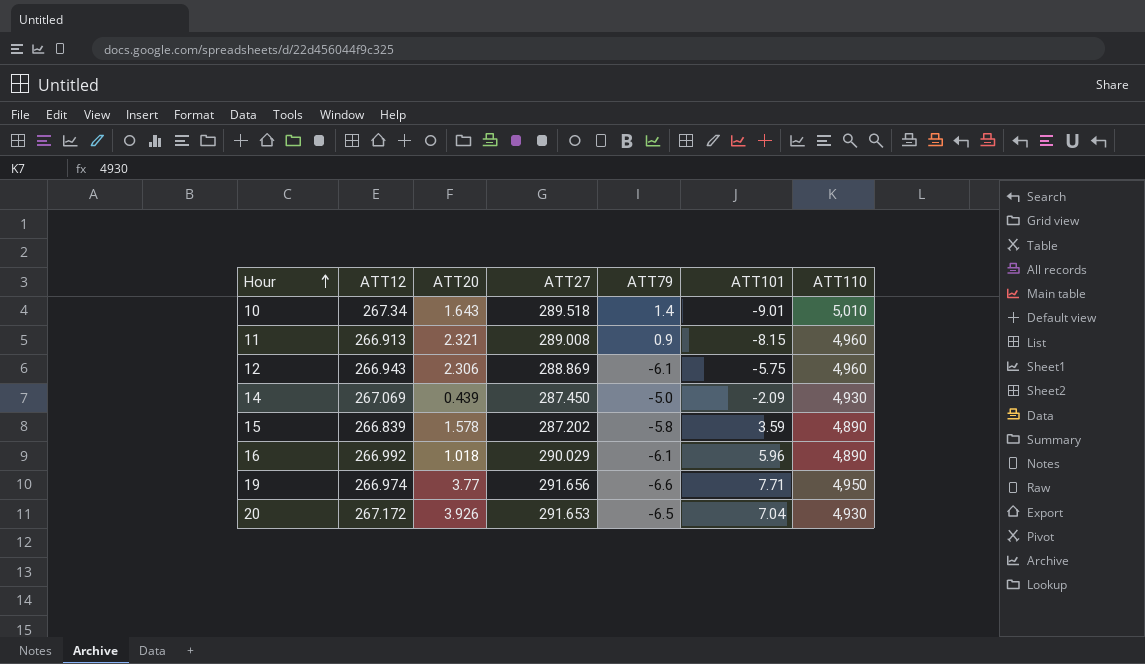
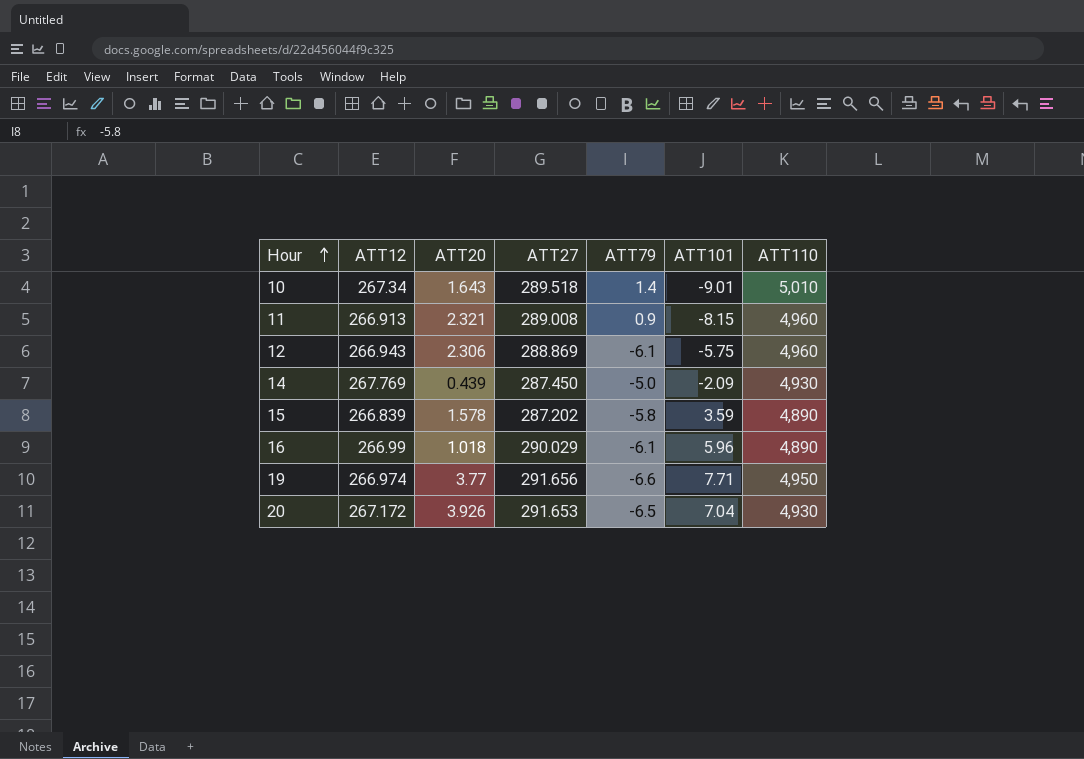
14 | ATT12: 267.069 -> 267.769
16 | ATT12: 266.992 -> 266.99

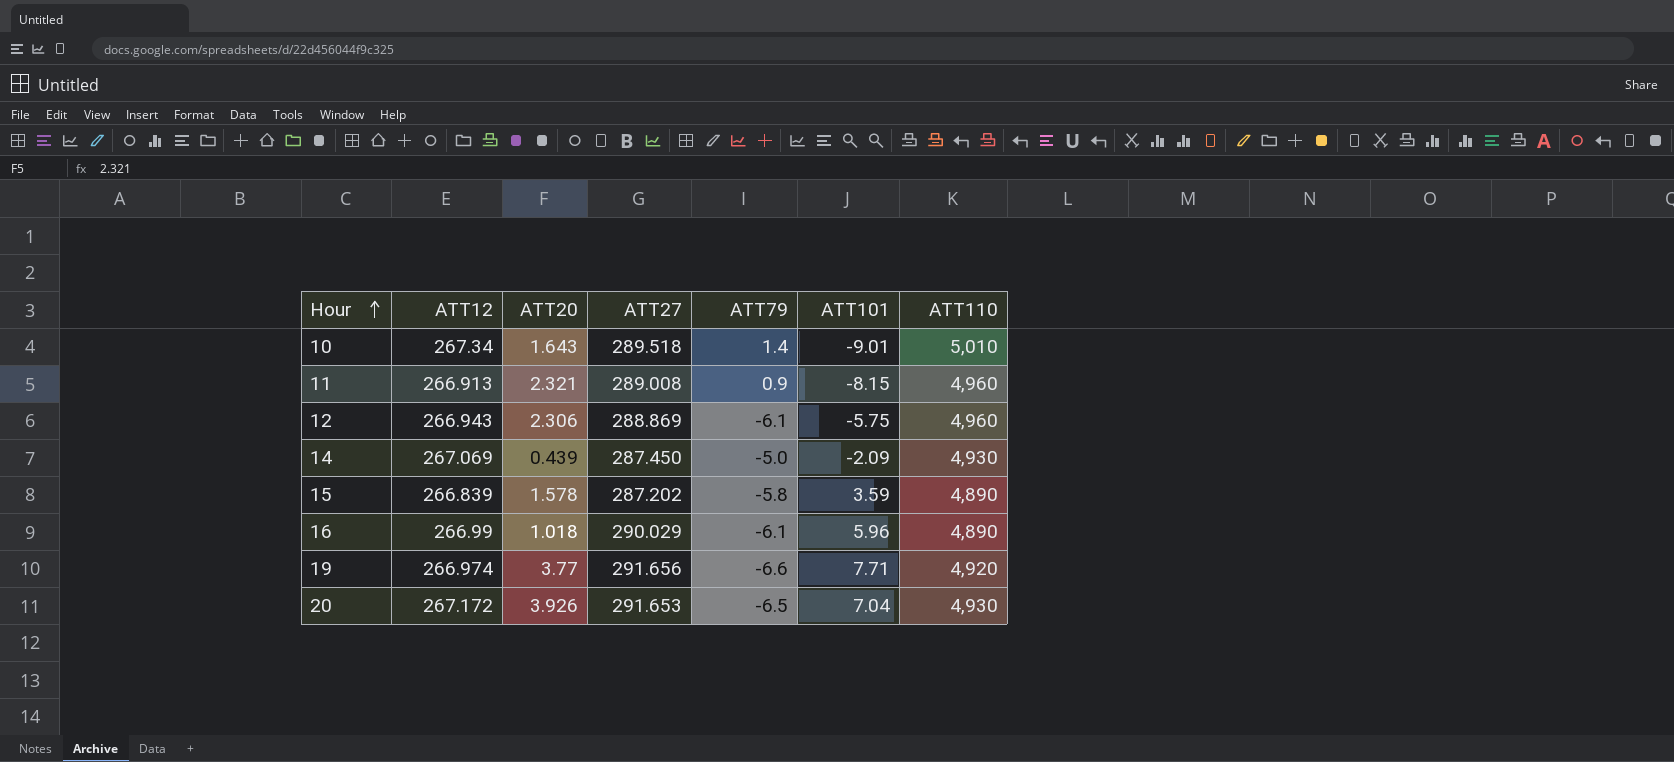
14 | ATT12: 267.769 -> 267.069
19 | ATT110: 4,950 -> 4,920

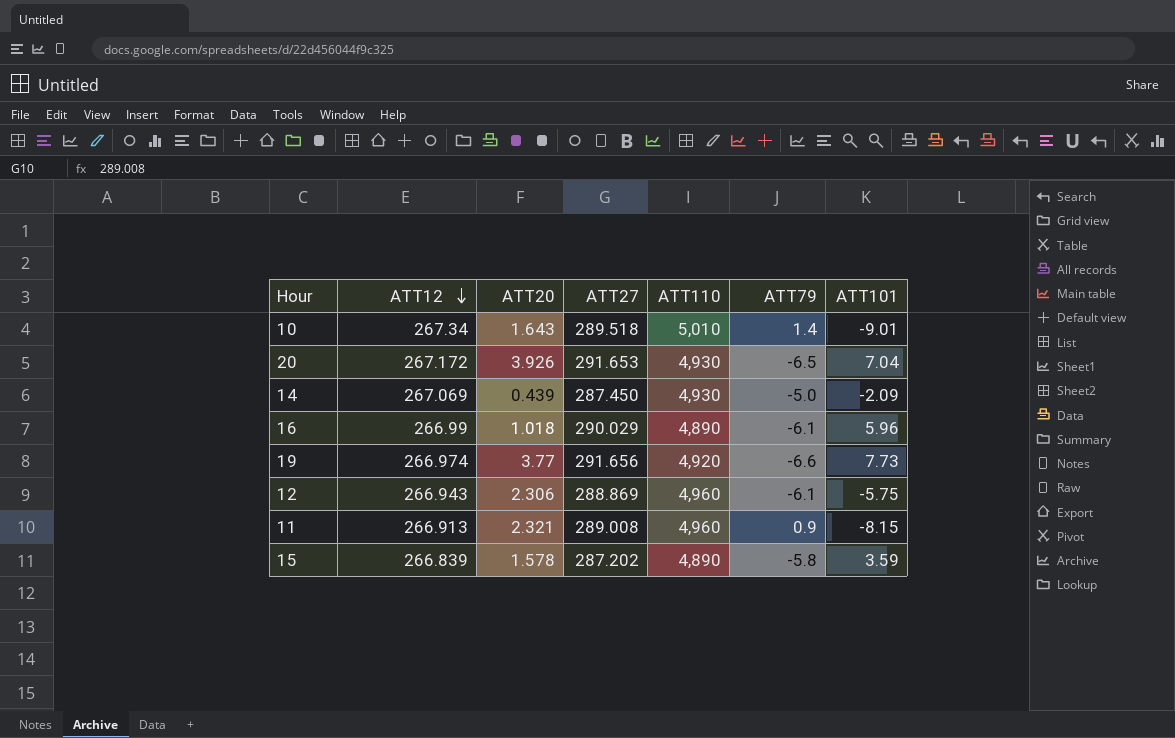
row order: Hour ascending -> ATT12 descending
column ATT110 | position: 7 -> 5
19 | ATT101: 7.71 -> 7.73

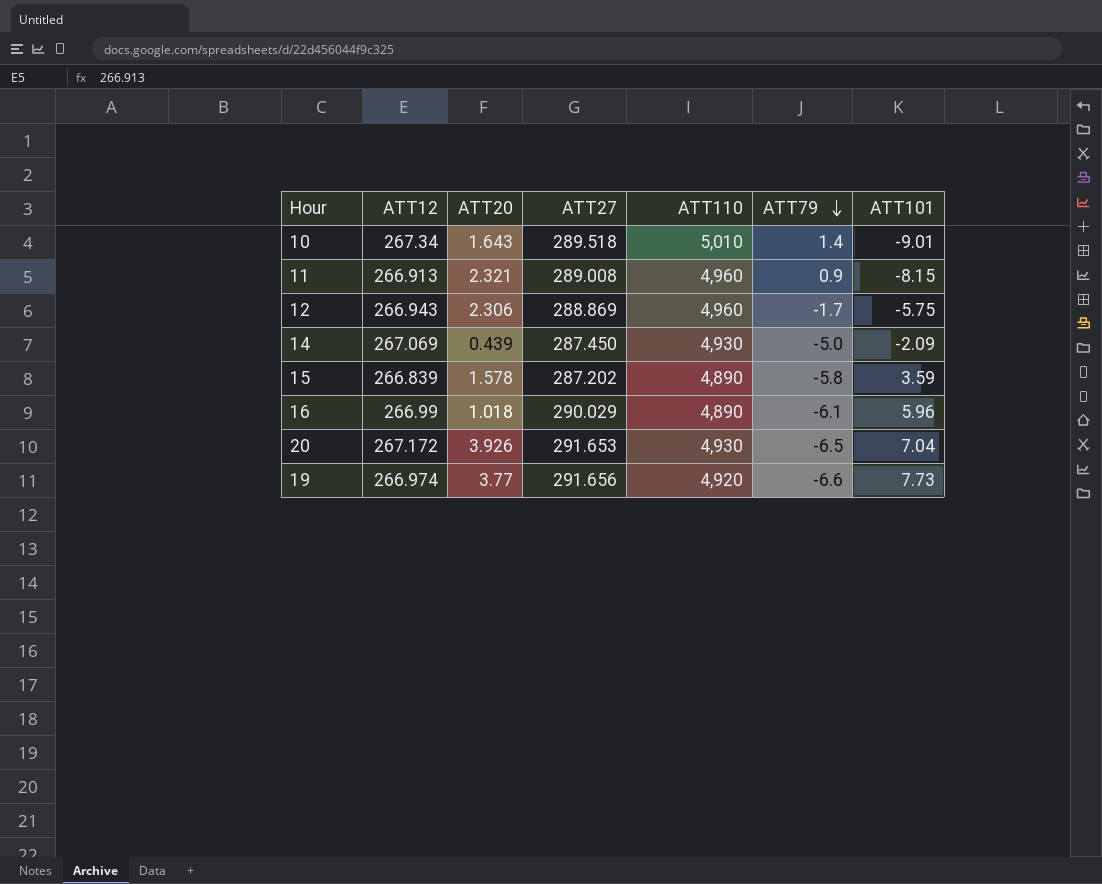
row order: ATT12 descending -> ATT79 descending
12 | ATT79: -6.1 -> -1.7

